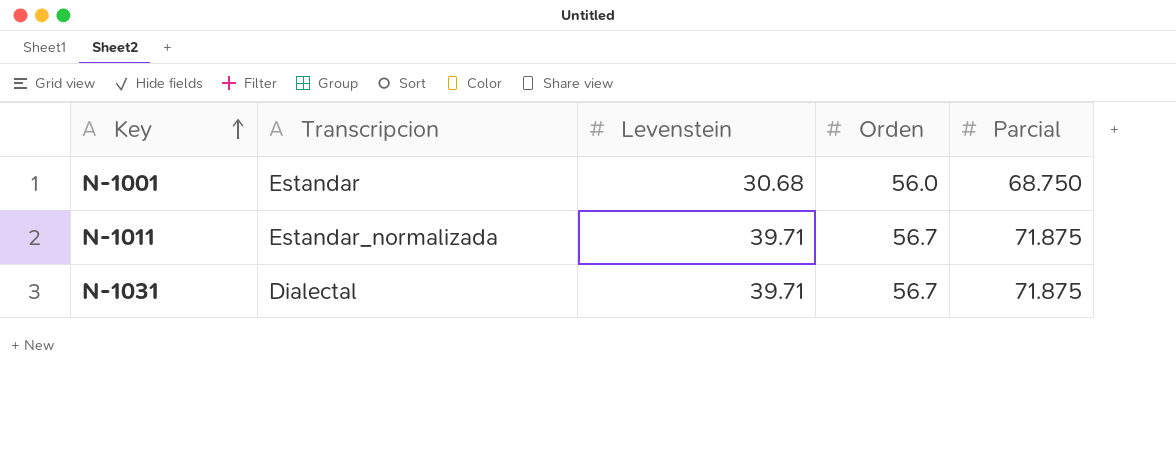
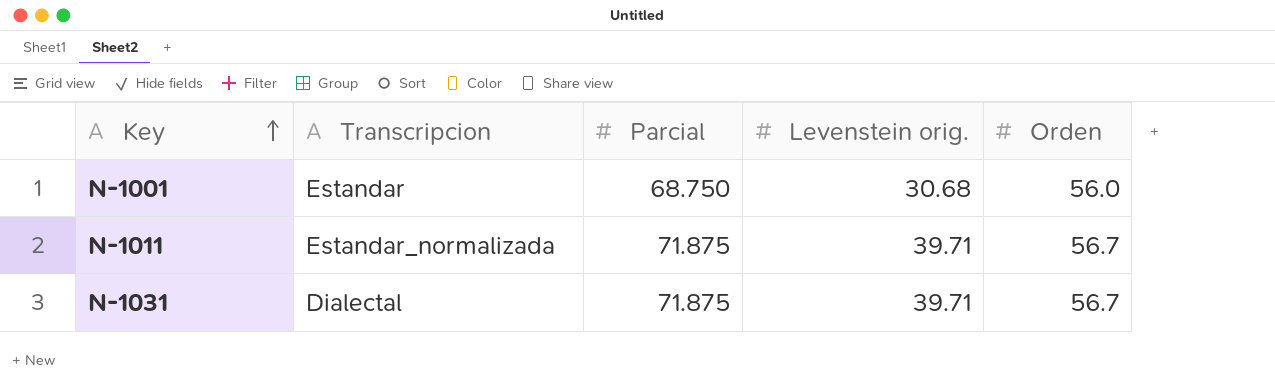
column Parcial | position: 5 -> 3
column name: Levenstein -> Levenstein orig.

